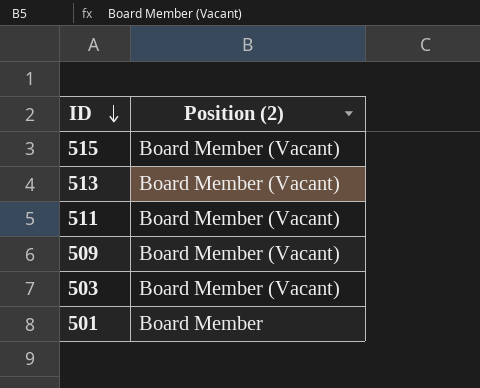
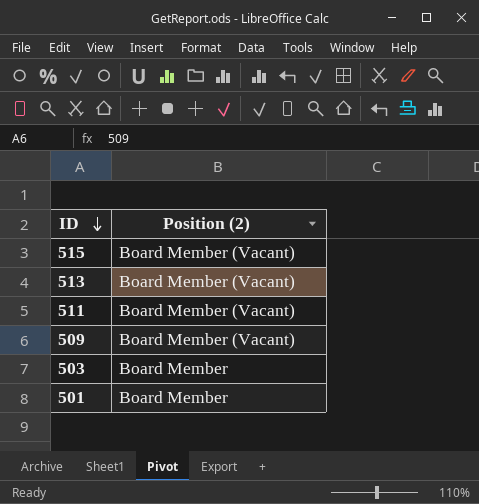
503 | Position (2): Board Member (Vacant) -> Board Member

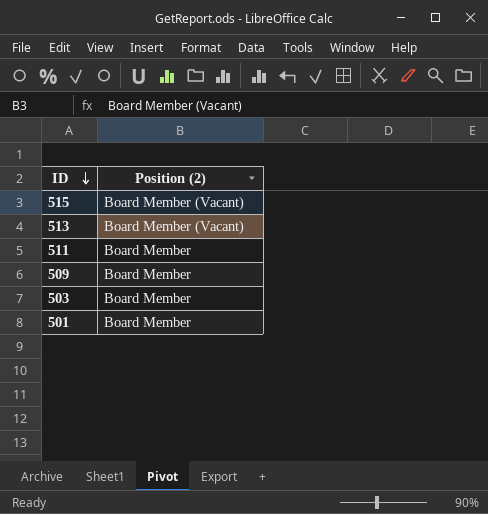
511 | Position (2): Board Member (Vacant) -> Board Member
509 | Position (2): Board Member (Vacant) -> Board Member

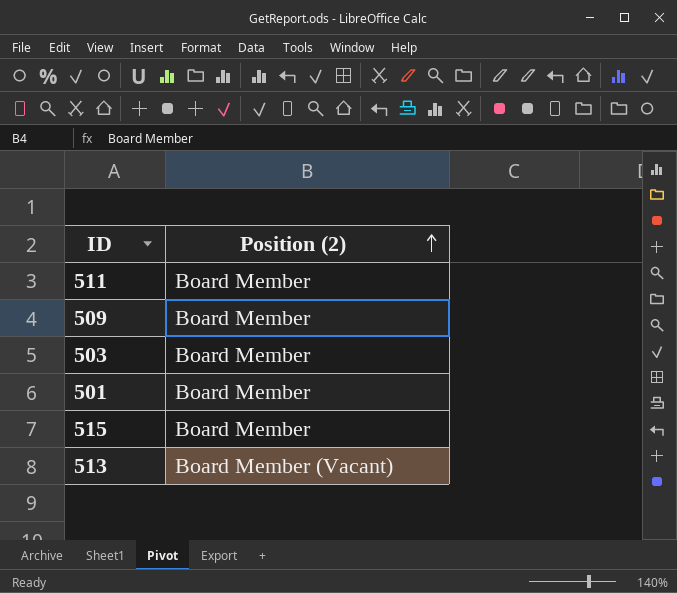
row order: ID descending -> Position (2) ascending
515 | Position (2): Board Member (Vacant) -> Board Member

